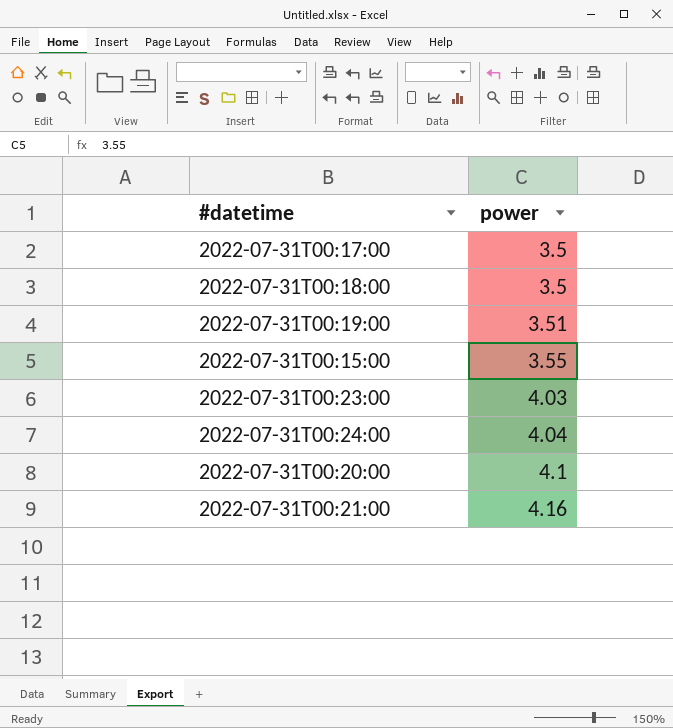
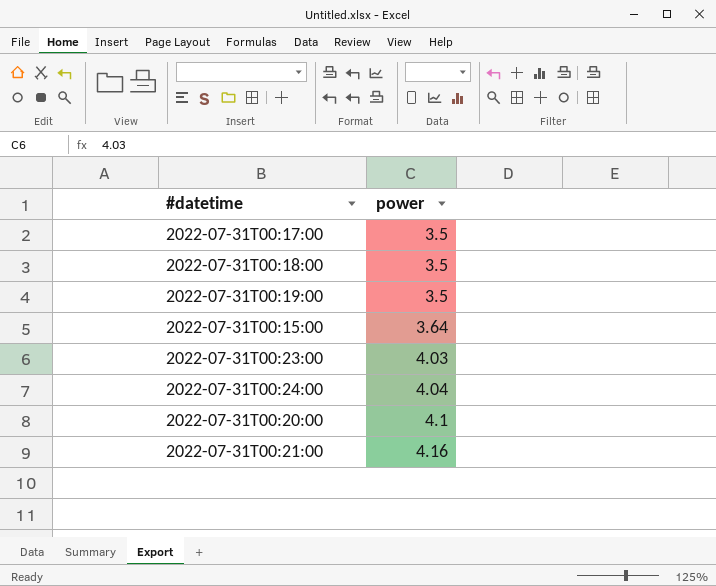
2022-07-31T00:19:00 | power: 3.51 -> 3.5
2022-07-31T00:15:00 | power: 3.55 -> 3.64

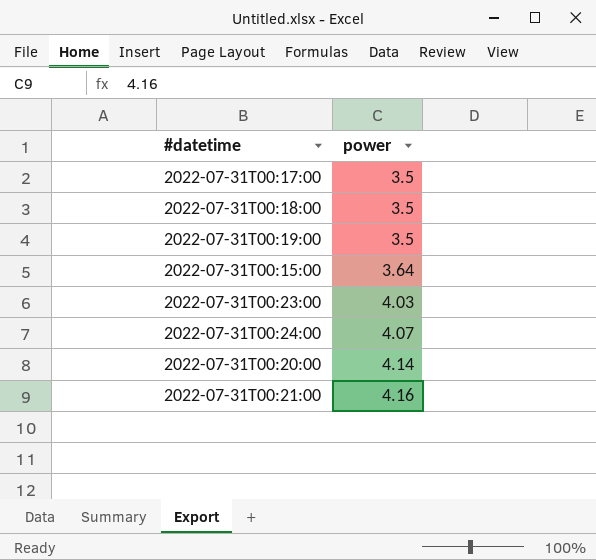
2022-07-31T00:24:00 | power: 4.04 -> 4.07
2022-07-31T00:20:00 | power: 4.1 -> 4.14

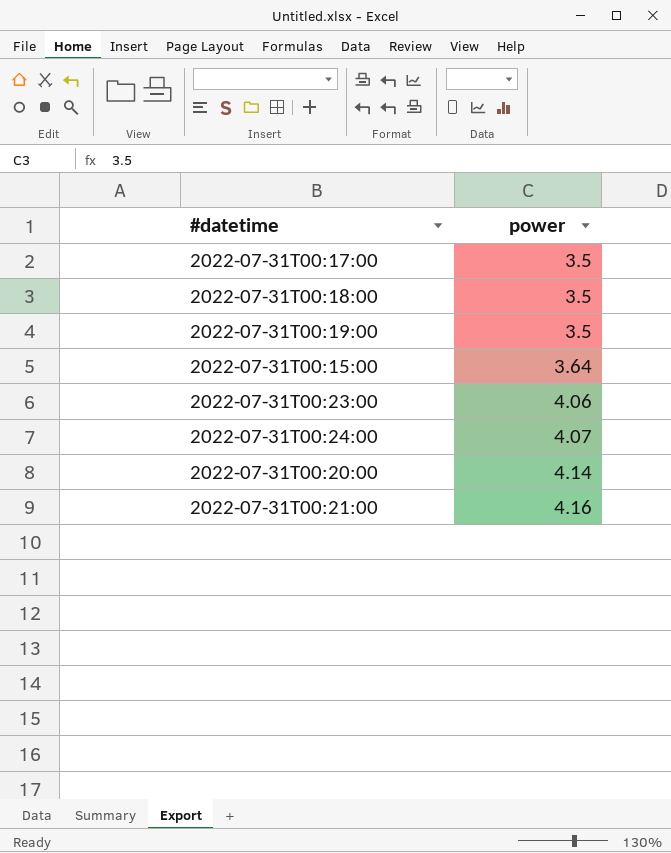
2022-07-31T00:23:00 | power: 4.03 -> 4.06

